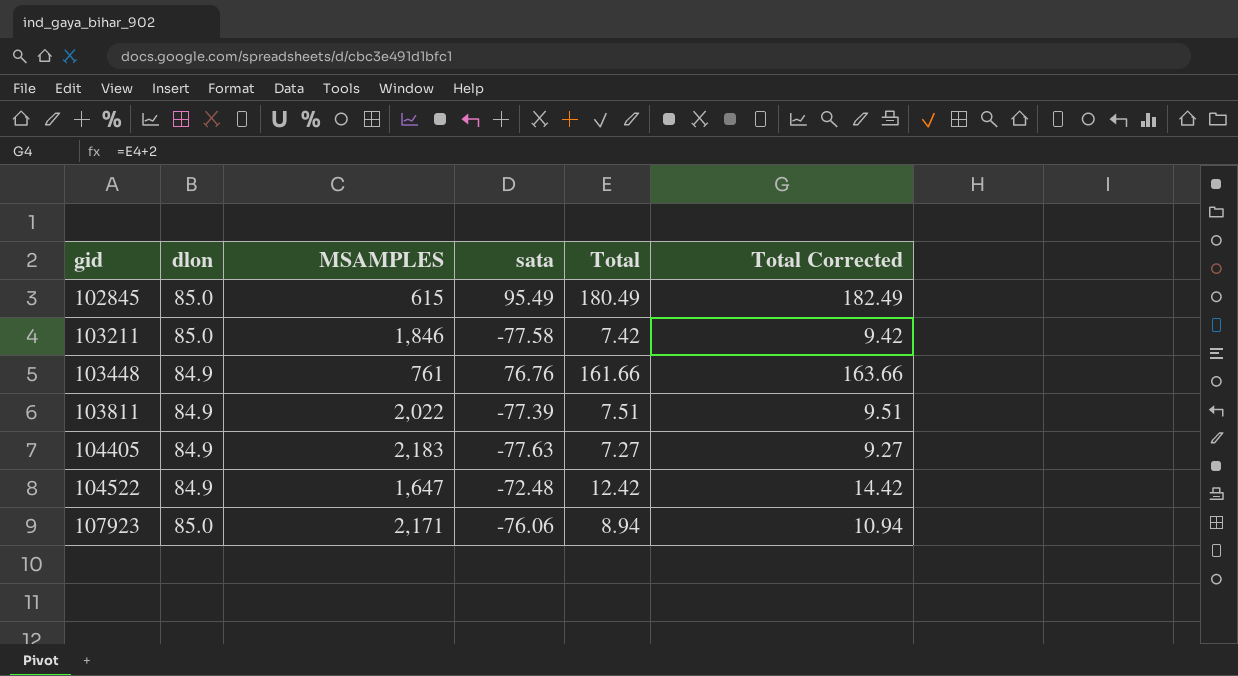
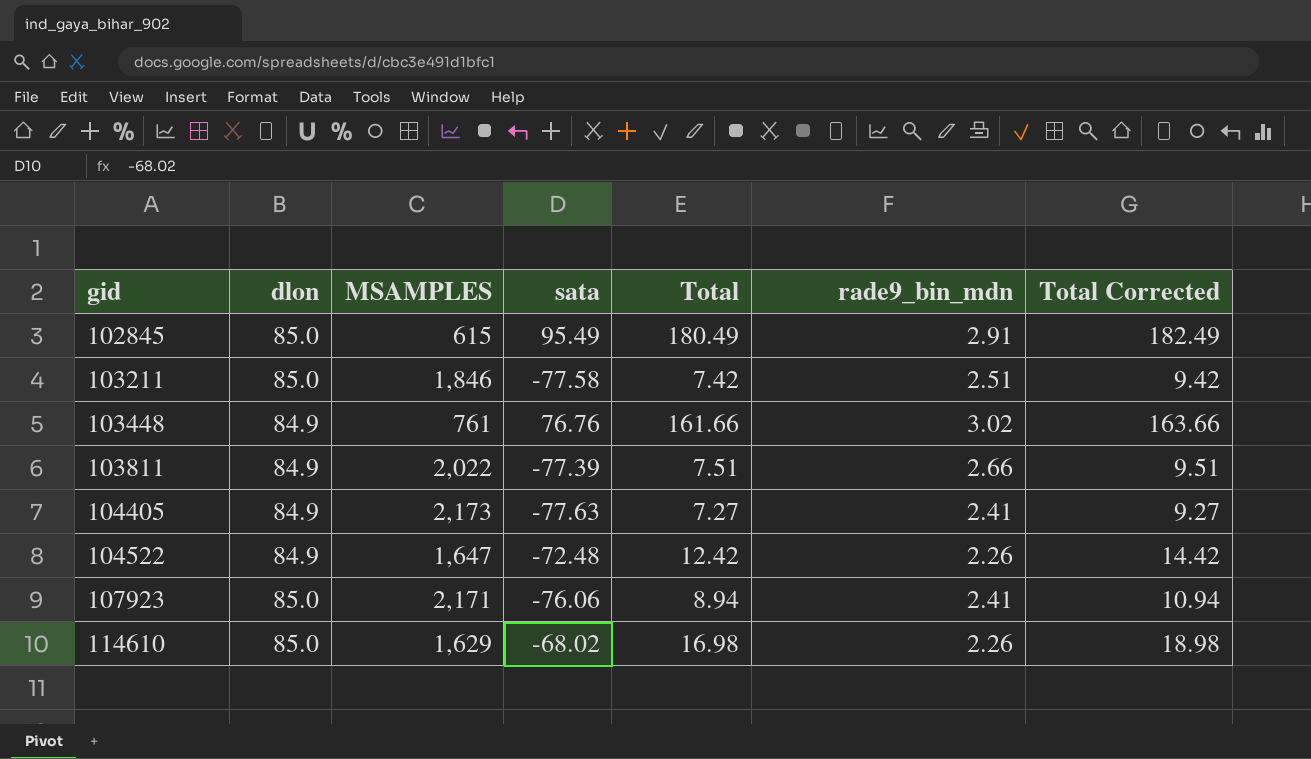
column rade9_bin_mdn | position: none -> 6
104405 | MSAMPLES: 2,183 -> 2,173
row 114610: none -> 85.0 | 1,629 | -68.02 | 16.98 | 2.26 | 18.98

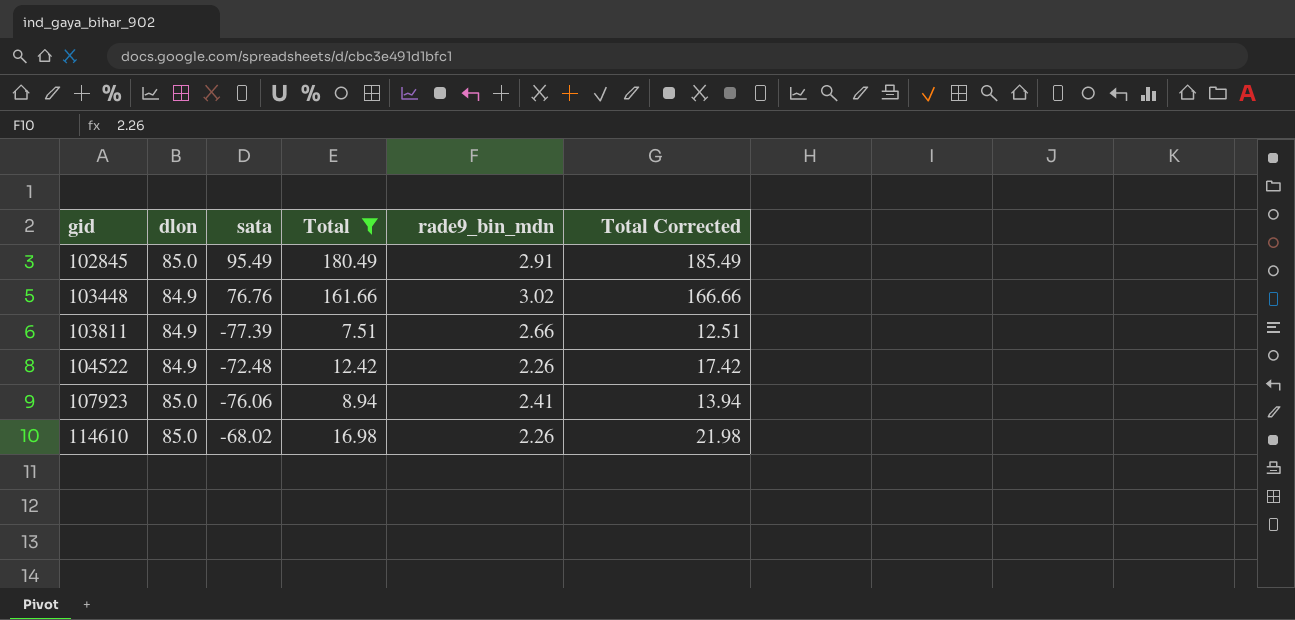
filter: none -> Total >= 7.51
column MSAMPLES | position: 3 -> none
column Total Corrected | formula: [Total] + 2 -> [Total] + 5

